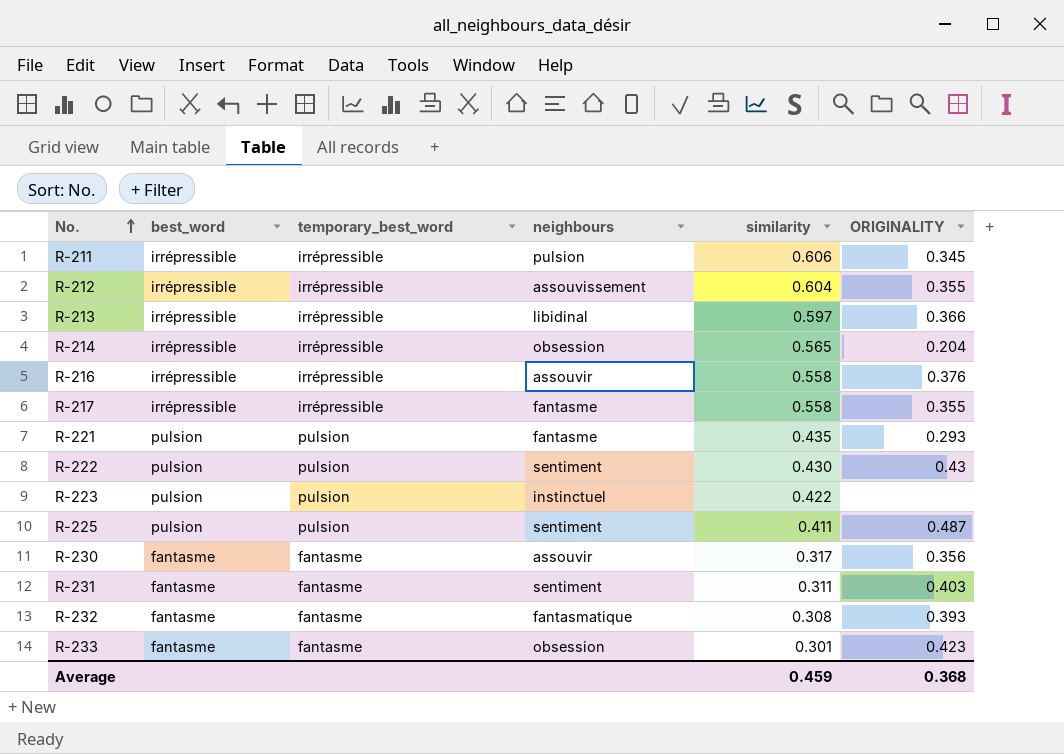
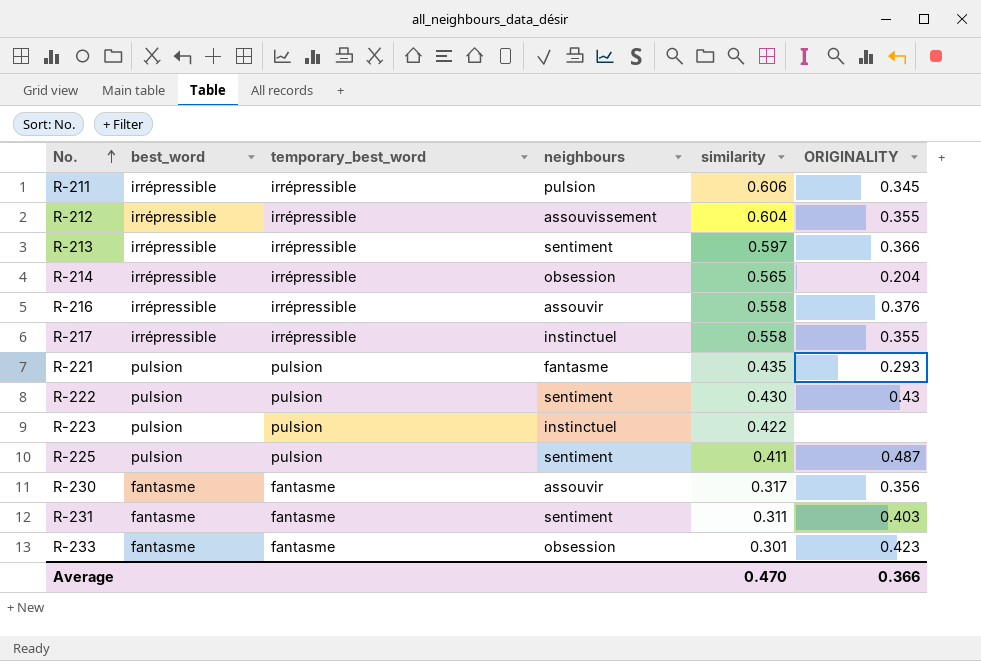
row R-232: fantasme | fantasme | fantasmatique | 0.308 | 0.393 -> none
R-213 | neighbours: libidinal -> sentiment
R-217 | neighbours: fantasme -> instinctuel
Average | similarity: 0.459 -> 0.470
Average | ORIGINALITY: 0.368 -> 0.366

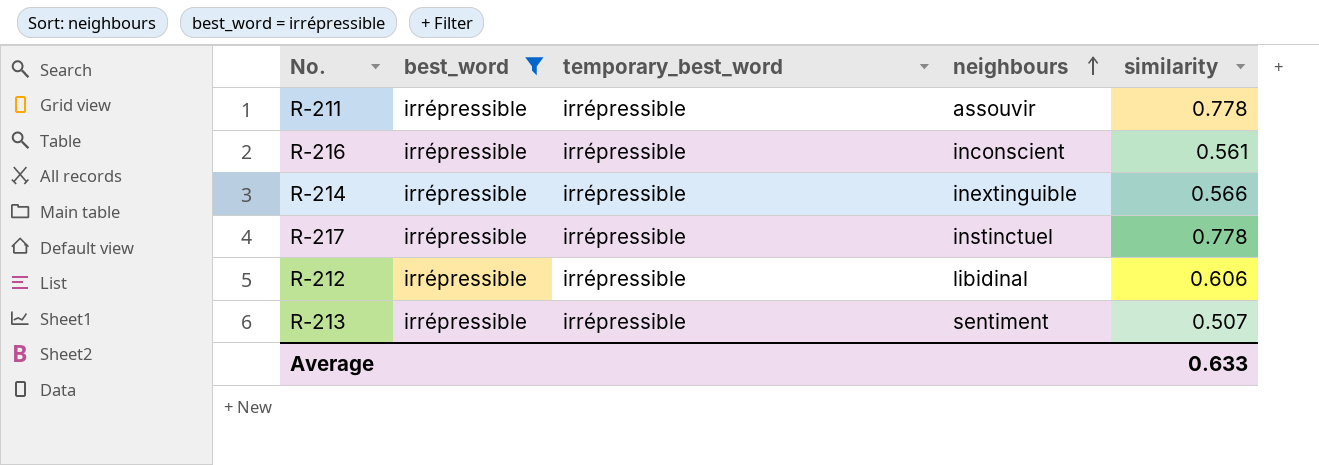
filter: none -> best_word = irrépressible
row order: No. ascending -> neighbours ascending
column ORIGINALITY | position: 6 -> none
R-211 | neighbours: pulsion -> assouvir
R-211 | similarity: 0.606 -> 0.778
R-216 | neighbours: assouvir -> inconscient
R-216 | similarity: 0.558 -> 0.561
R-214 | neighbours: obsession -> inextinguible
R-214 | similarity: 0.565 -> 0.566
R-217 | similarity: 0.558 -> 0.778
R-212 | neighbours: assouvissement -> libidinal
R-212 | similarity: 0.604 -> 0.606
R-213 | similarity: 0.597 -> 0.507
Average | similarity: 0.470 -> 0.633

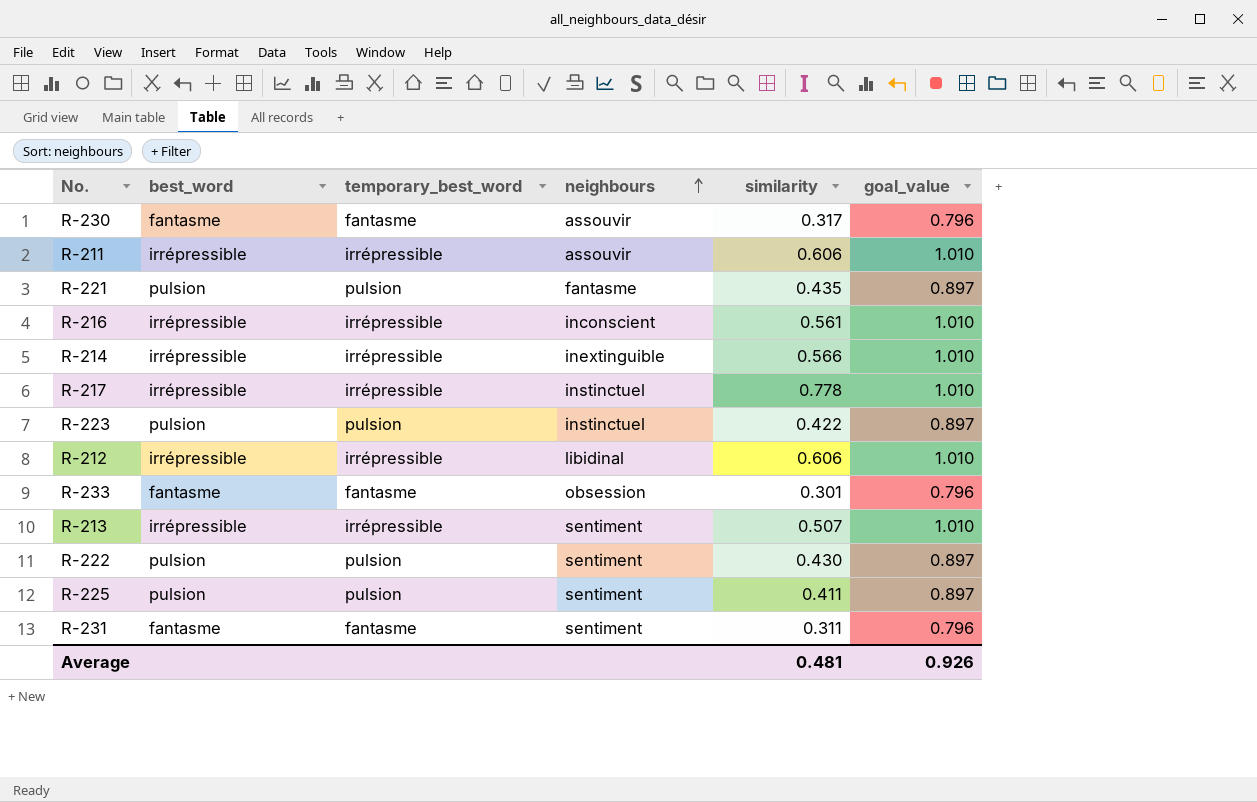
filter: best_word = irrépressible -> none
column goal_value | position: none -> 6
R-211 | similarity: 0.778 -> 0.606
Average | similarity: 0.633 -> 0.481

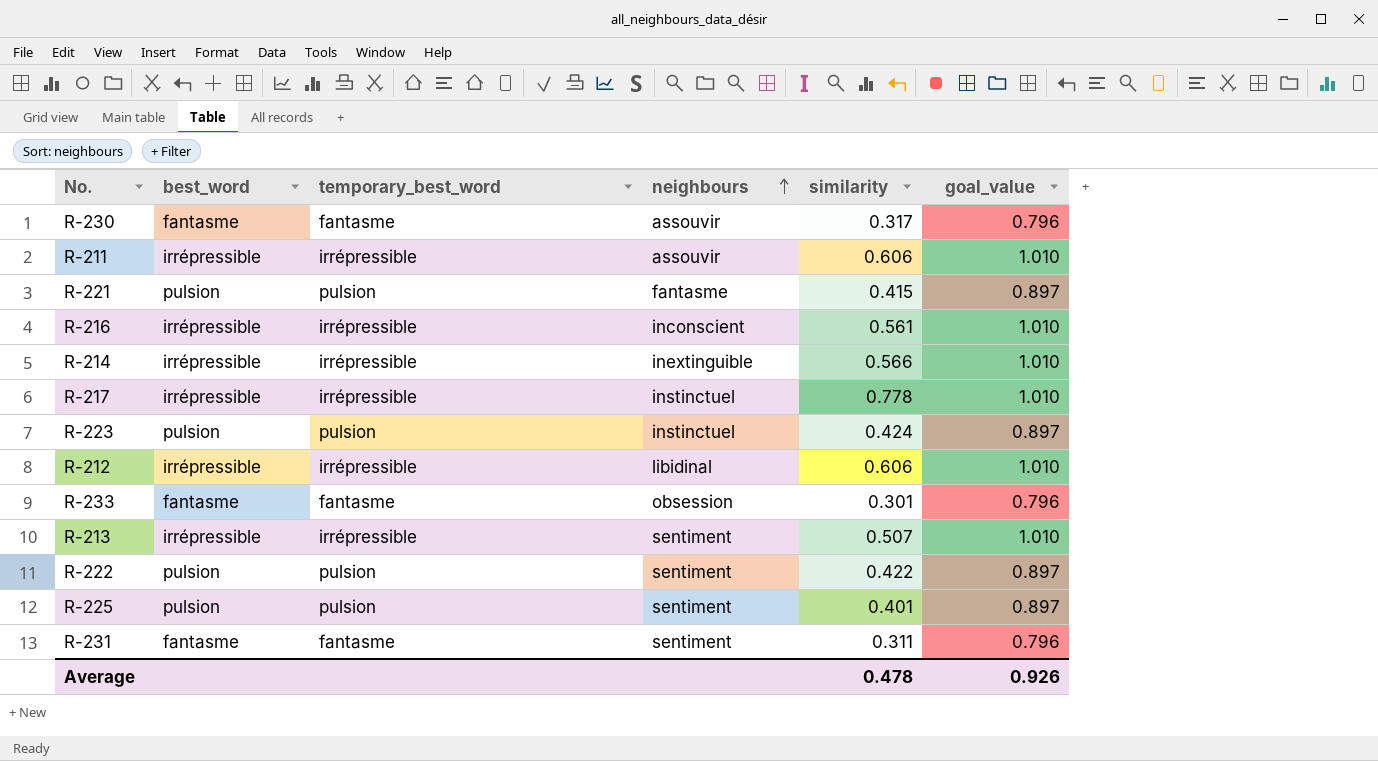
R-221 | similarity: 0.435 -> 0.415
R-223 | similarity: 0.422 -> 0.424
R-222 | similarity: 0.430 -> 0.422
R-225 | similarity: 0.411 -> 0.401
Average | similarity: 0.481 -> 0.478

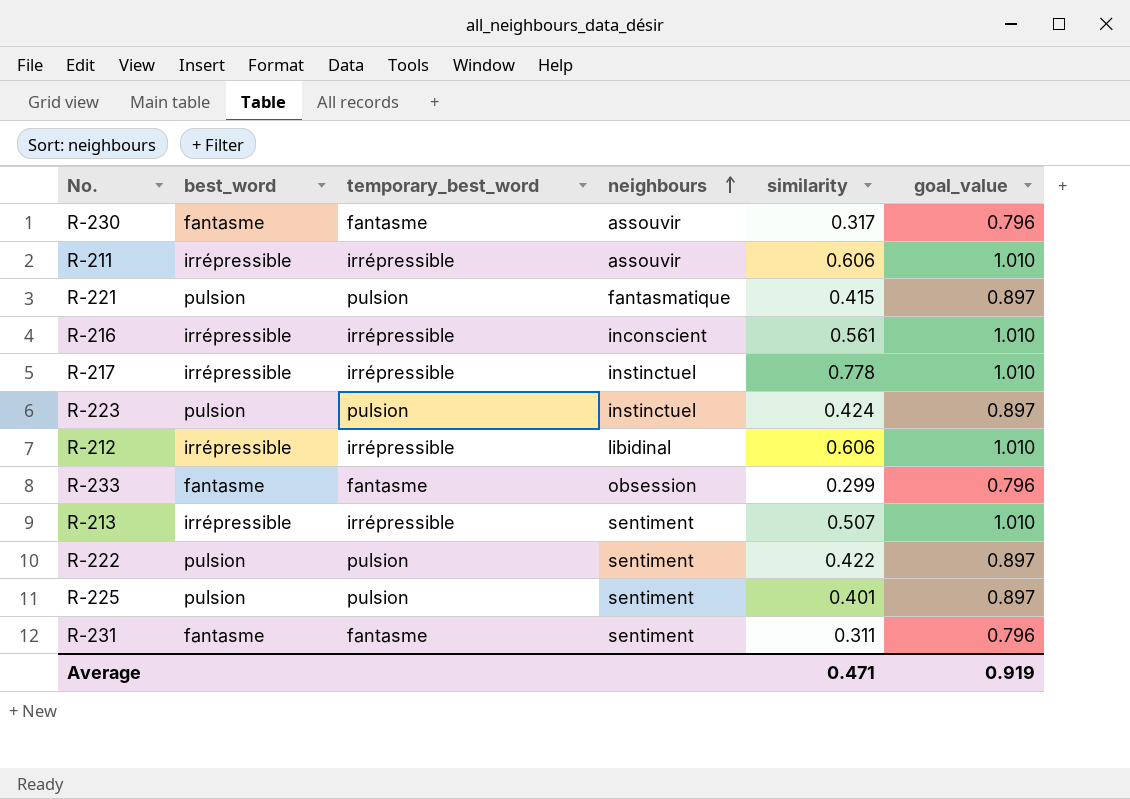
row R-214: irrépressible | irrépressible | inextinguible | 0.566 | 1.010 -> none
R-221 | neighbours: fantasme -> fantasmatique
R-233 | similarity: 0.301 -> 0.299
Average | similarity: 0.478 -> 0.471
Average | goal_value: 0.926 -> 0.919

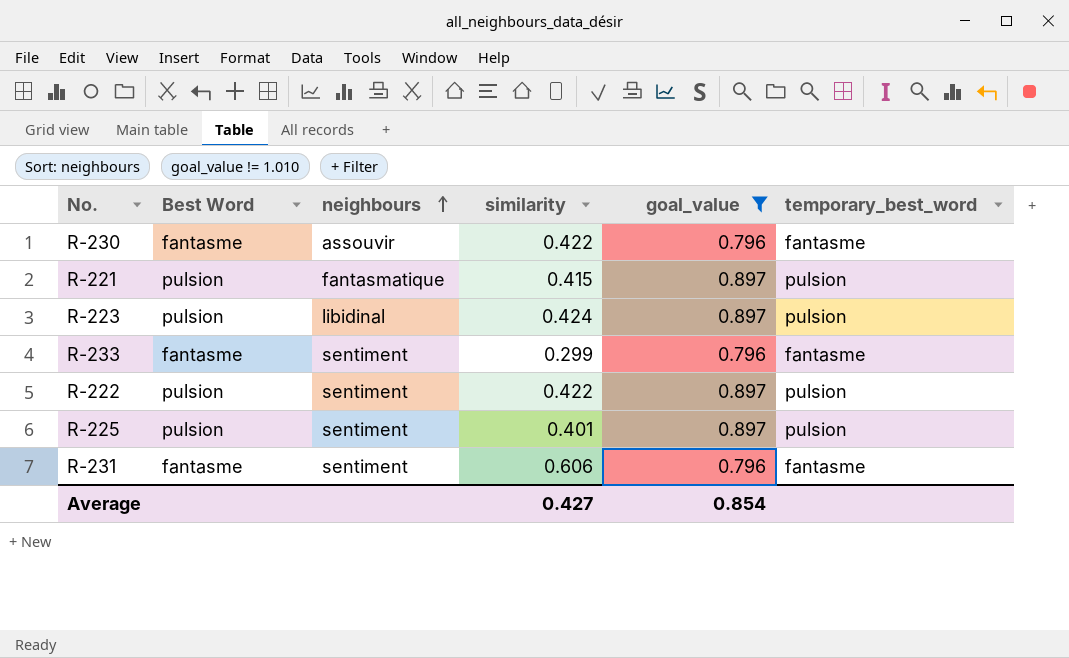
filter: none -> goal_value != 1.010
column name: best_word -> Best Word
column temporary_best_word | position: 3 -> 6
R-230 | similarity: 0.317 -> 0.422
R-223 | neighbours: instinctuel -> libidinal
R-233 | neighbours: obsession -> sentiment
R-231 | similarity: 0.311 -> 0.606
Average | similarity: 0.471 -> 0.427
Average | goal_value: 0.919 -> 0.854

